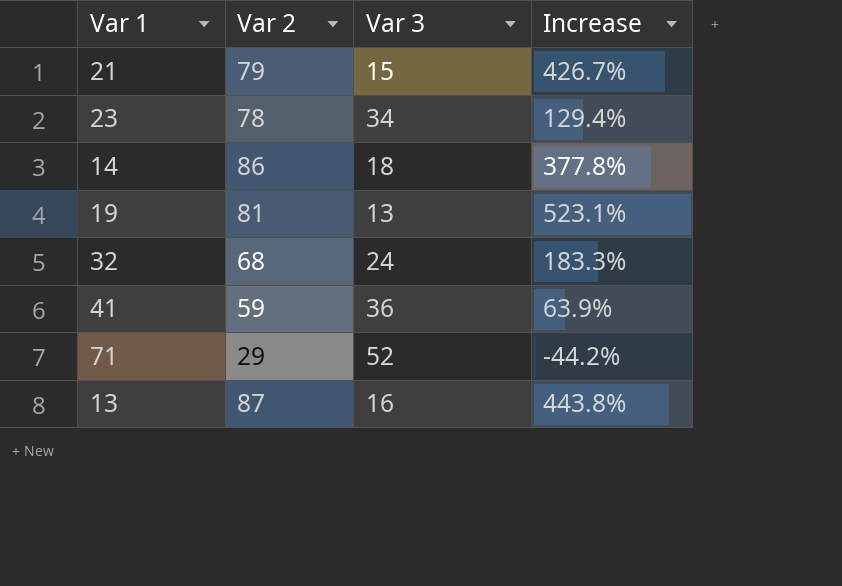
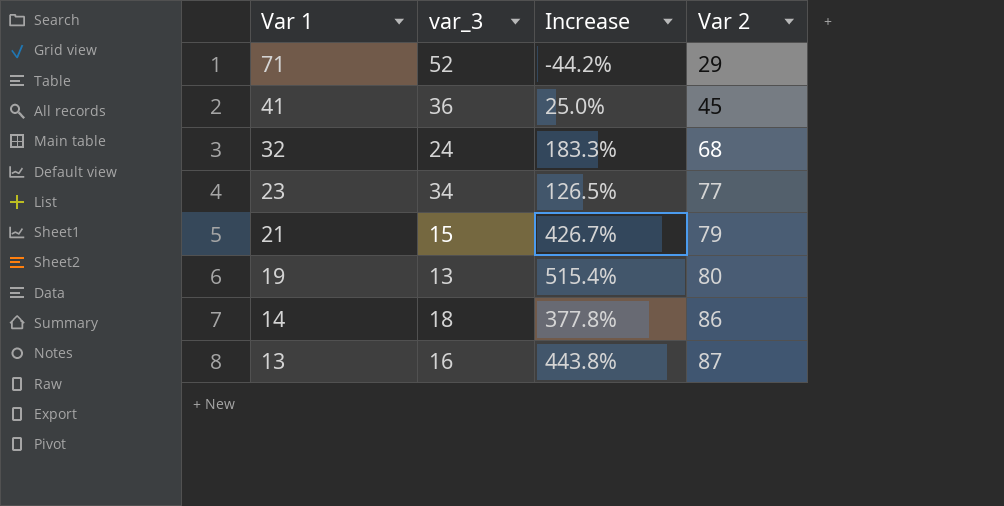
row order: none -> Var 1 descending
column name: Var 3 -> var_3
column Var 2 | position: 2 -> 4
41 | Increase: 63.9% -> 25.0%
41 | Var 2: 59 -> 45
23 | Increase: 129.4% -> 126.5%
23 | Var 2: 78 -> 77
19 | Increase: 523.1% -> 515.4%
19 | Var 2: 81 -> 80

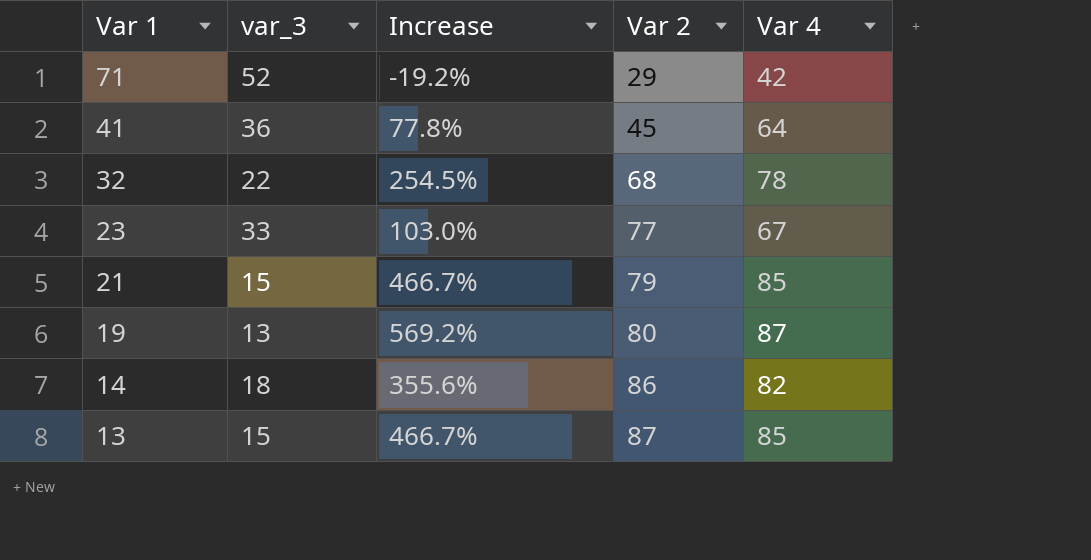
column Increase | formula: ([Var 2] - [var_3]) / [var_3] -> ([Var 4] - [var_3]) / [var_3]
column Var 4 | position: none -> 5
32 | var_3: 24 -> 22
23 | var_3: 34 -> 33
13 | var_3: 16 -> 15

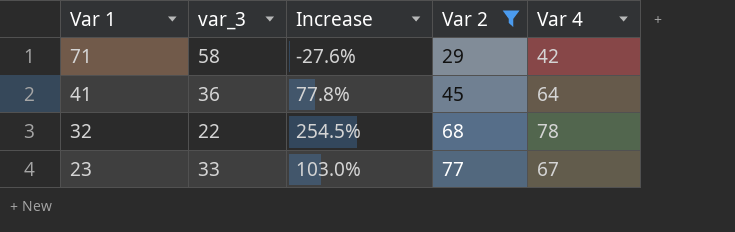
filter: none -> Var 2 <= 77
71 | var_3: 52 -> 58
71 | Increase: -19.2% -> -27.6%

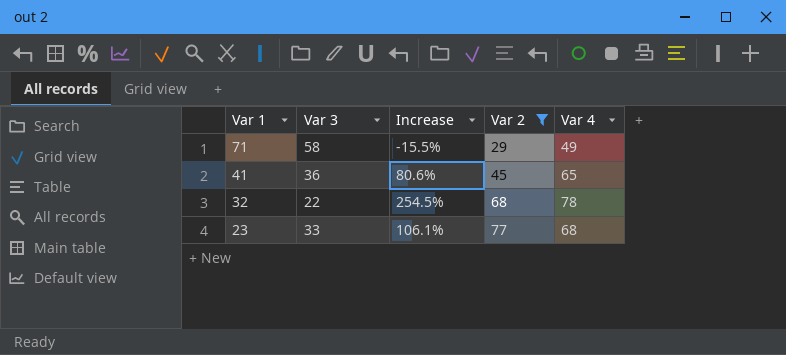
column name: var_3 -> Var 3
71 | Increase: -27.6% -> -15.5%
71 | Var 4: 42 -> 49
41 | Increase: 77.8% -> 80.6%
41 | Var 4: 64 -> 65
23 | Increase: 103.0% -> 106.1%
23 | Var 4: 67 -> 68

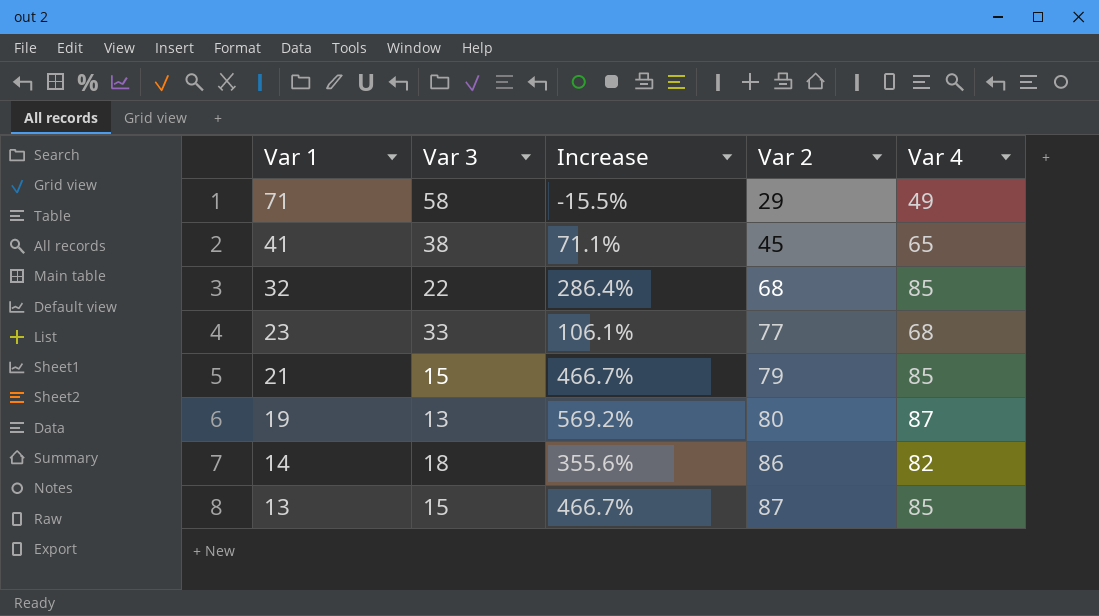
filter: Var 2 <= 77 -> none
41 | Var 3: 36 -> 38
41 | Increase: 80.6% -> 71.1%
32 | Increase: 254.5% -> 286.4%
32 | Var 4: 78 -> 85

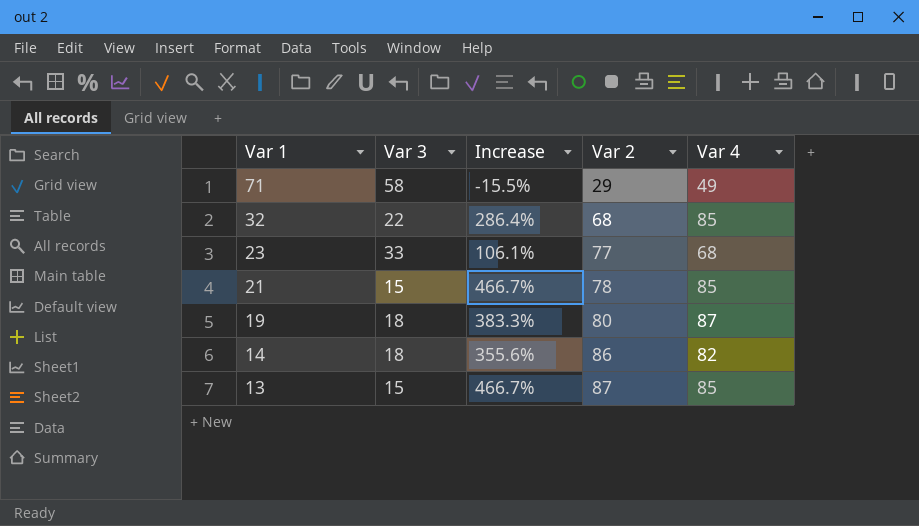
row 41: 38 | 71.1% | 45 | 65 -> none
21 | Var 2: 79 -> 78
19 | Var 3: 13 -> 18
19 | Increase: 569.2% -> 383.3%

